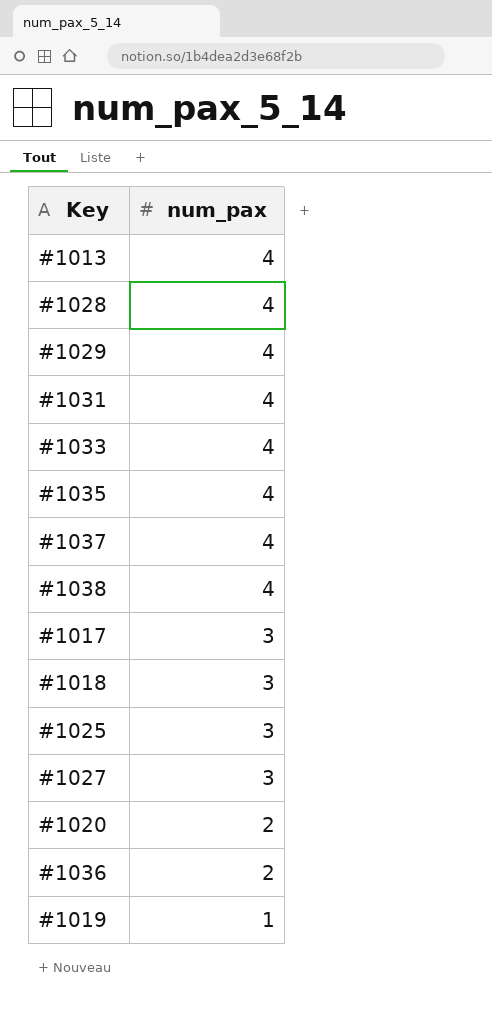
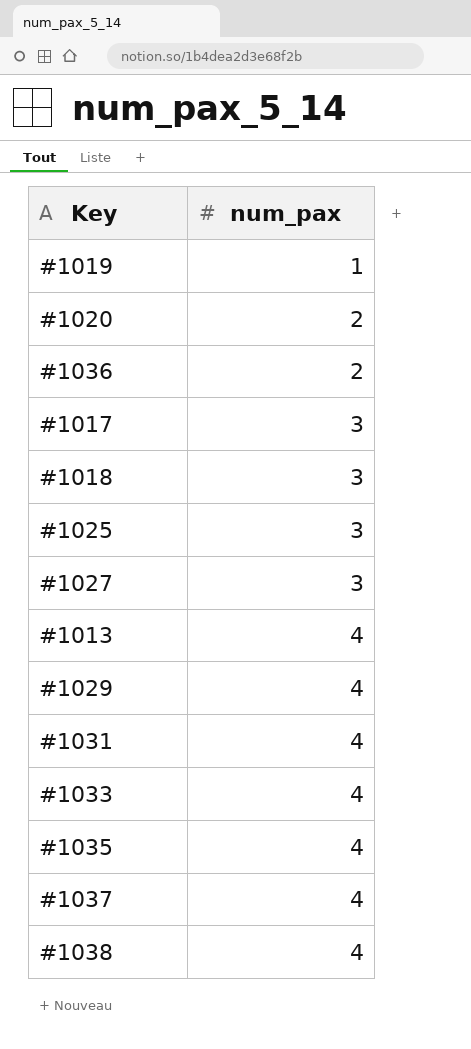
row order: num_pax descending -> num_pax ascending
row #1028: 4 -> none

